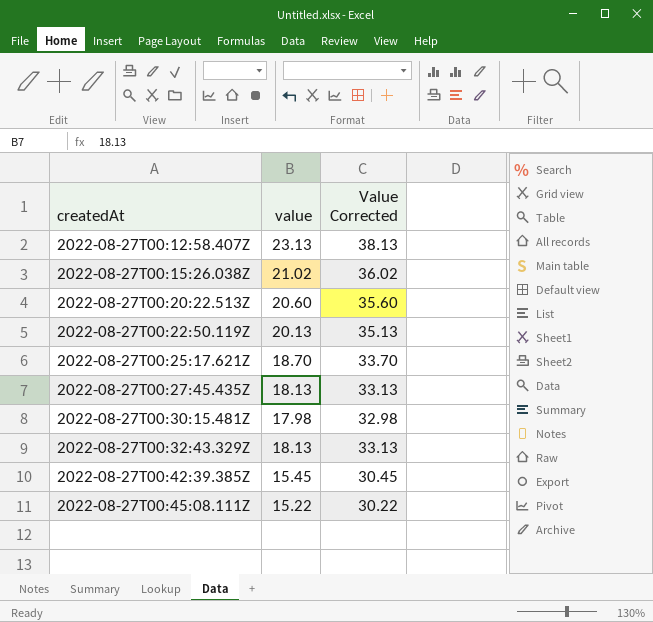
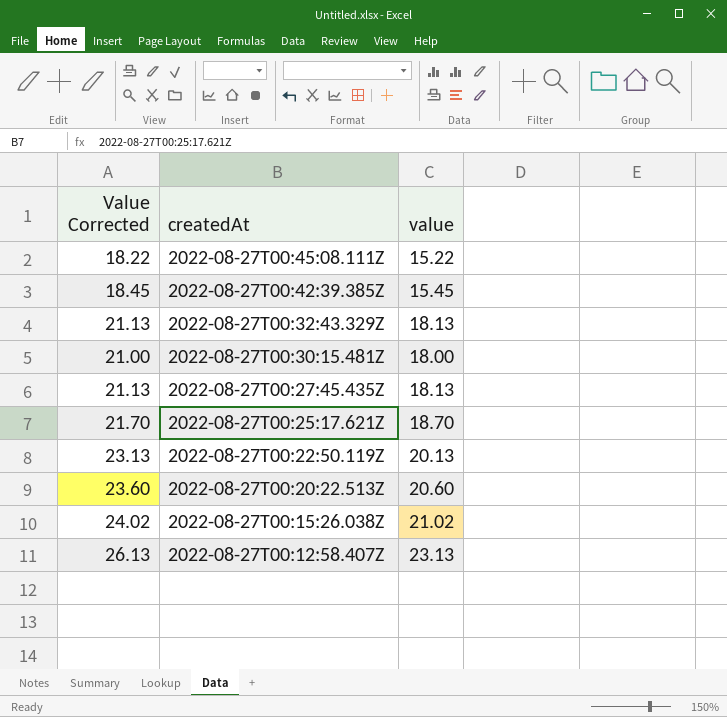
row order: createdAt ascending -> createdAt descending
column Value Corrected | formula: [value] + 15 -> [value] + 3
column Value Corrected | position: 3 -> 1
2022-08-27T00:30:15.481Z | value: 17.98 -> 18.00

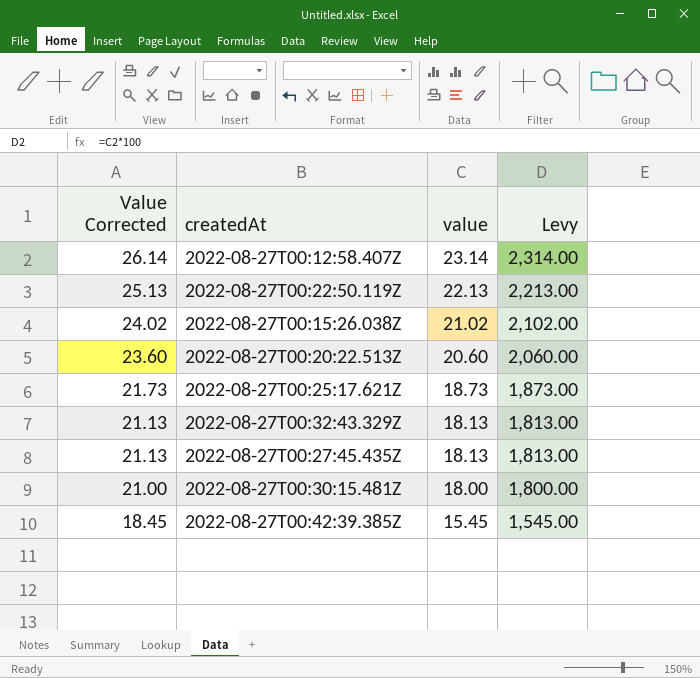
row order: createdAt descending -> Value Corrected descending
column Levy | formula: none -> [value] * 100
row 2022-08-27T00:45:08.111Z: 18.22 | 15.22 -> none
2022-08-27T00:12:58.407Z | Value Corrected: 26.13 -> 26.14
2022-08-27T00:12:58.407Z | value: 23.13 -> 23.14
2022-08-27T00:22:50.119Z | Value Corrected: 23.13 -> 25.13
2022-08-27T00:22:50.119Z | value: 20.13 -> 22.13
2022-08-27T00:25:17.621Z | Value Corrected: 21.70 -> 21.73
2022-08-27T00:25:17.621Z | value: 18.70 -> 18.73

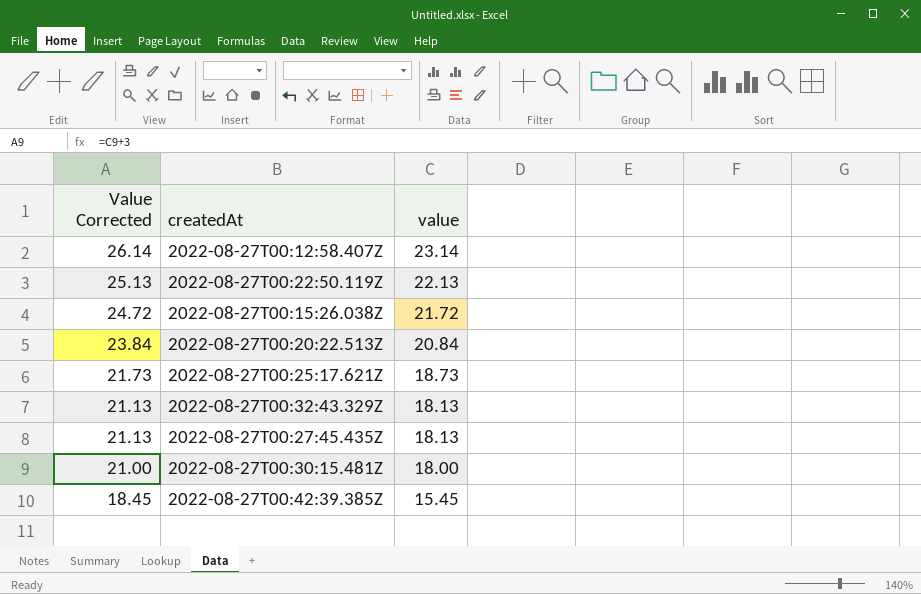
column Levy | formula: [value] * 100 -> none
2022-08-27T00:15:26.038Z | Value Corrected: 24.02 -> 24.72
2022-08-27T00:15:26.038Z | value: 21.02 -> 21.72
2022-08-27T00:20:22.513Z | Value Corrected: 23.60 -> 23.84
2022-08-27T00:20:22.513Z | value: 20.60 -> 20.84

